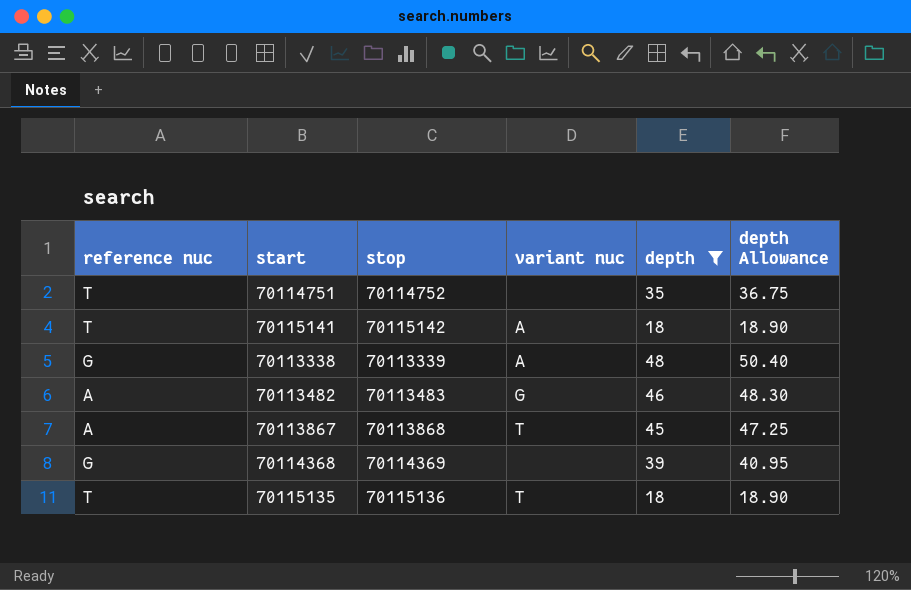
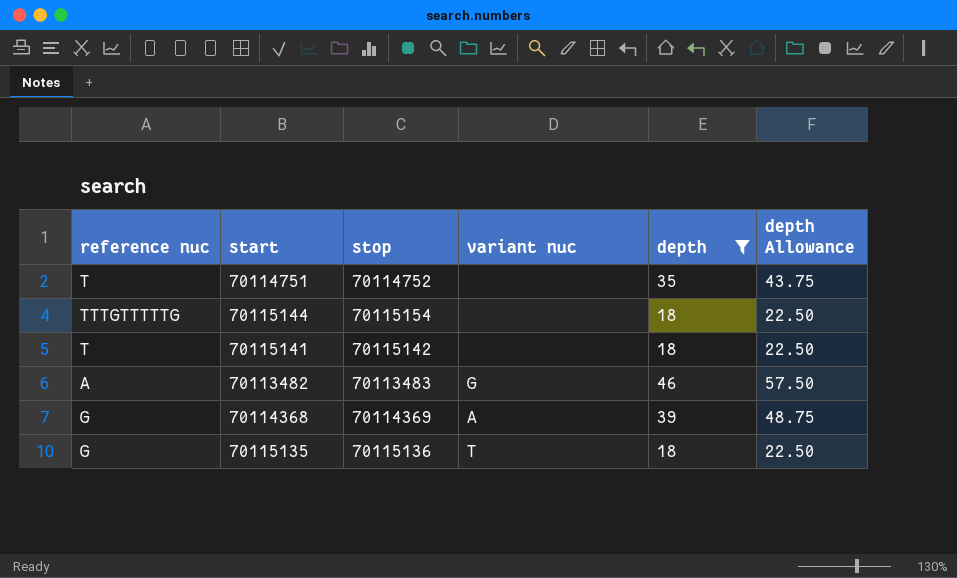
column depth Allowance | formula: [depth] * 1.05 -> [depth] * 1.25
row 70113338: G | 70113339 | A | 48 | 50.40 -> none
row 70113867: A | 70113868 | T | 45 | 47.25 -> none
row 70115144: none -> TTTGTTTTTG | 70115154 | none | 18 | 22.50
70115141 | variant nuc: A -> none
70114368 | variant nuc: none -> A
70115135 | reference nuc: T -> G

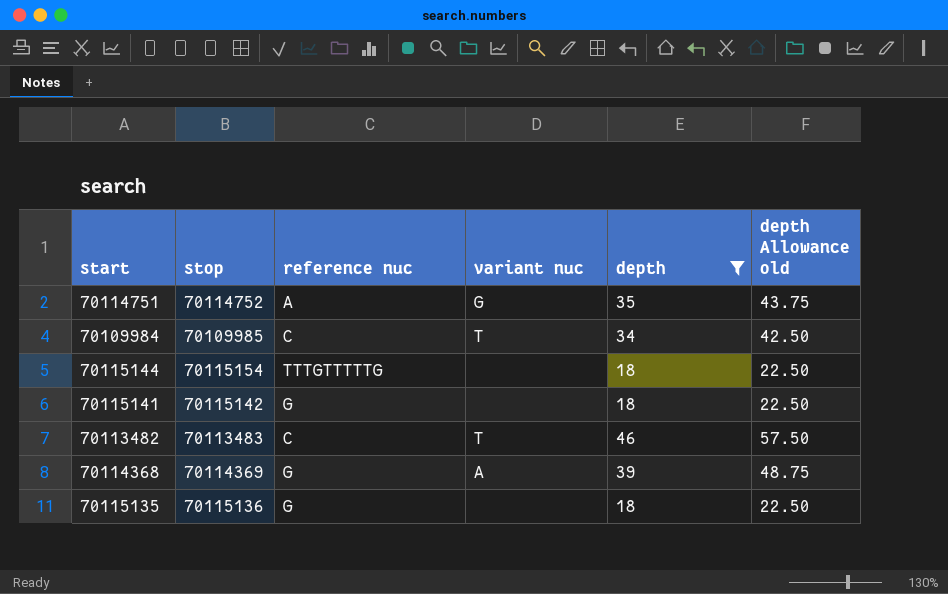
column reference nuc | position: 1 -> 3
column name: depth Allowance -> depth Allowance old
70114751 | reference nuc: T -> A
70114751 | variant nuc: none -> G
row 70109984: none -> 70109985 | C | T | 34 | 42.50
70115141 | reference nuc: T -> G
70113482 | reference nuc: A -> C
70113482 | variant nuc: G -> T
70115135 | variant nuc: T -> none

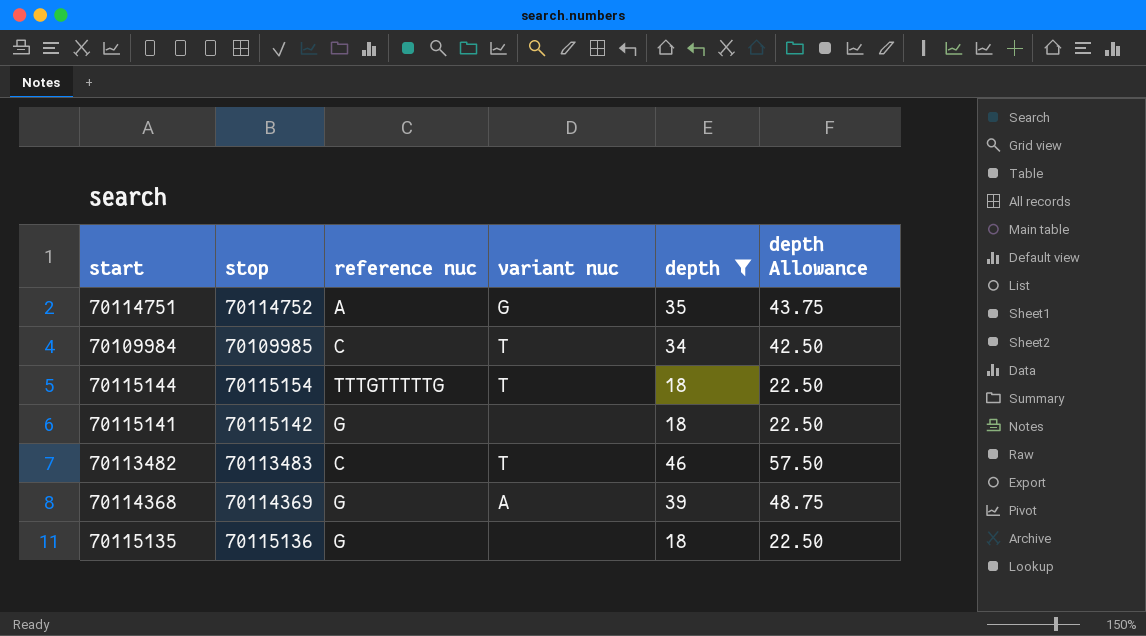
column name: depth Allowance old -> depth Allowance
70115144 | variant nuc: none -> T

